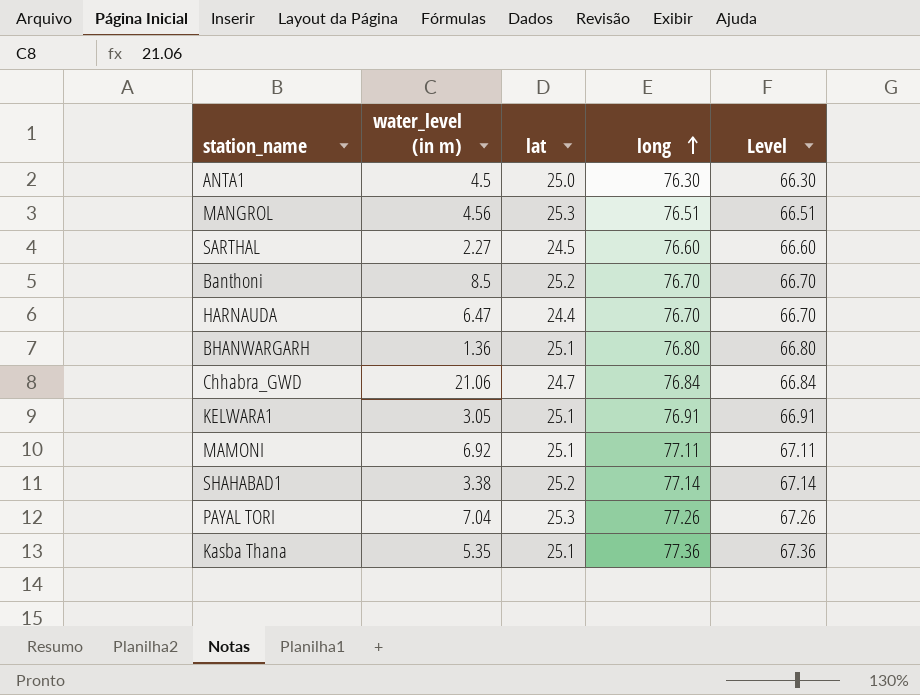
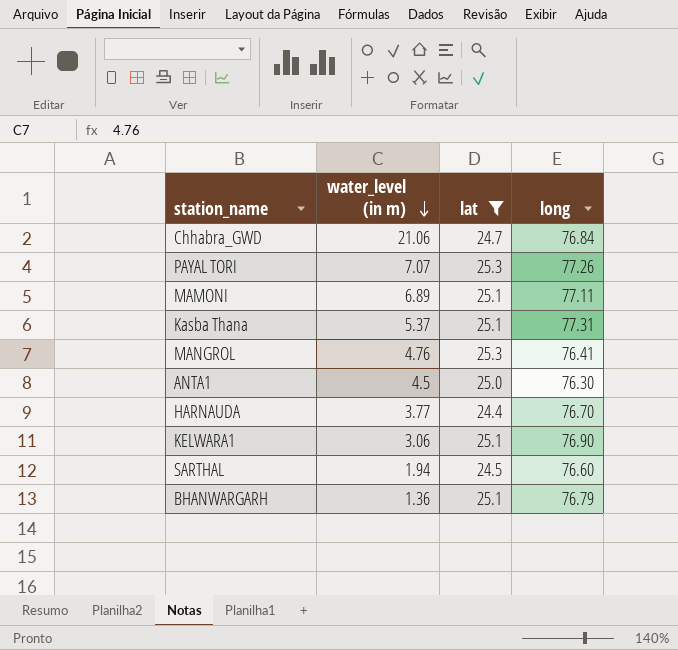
filter: none -> lat != 25.2
row order: long ascending -> water_level (in m) descending
column Level | formula: [long] - 10 -> none
PAYAL TORI | water_level (in m): 7.04 -> 7.07
MAMONI | water_level (in m): 6.92 -> 6.89
Kasba Thana | water_level (in m): 5.35 -> 5.37
Kasba Thana | long: 77.36 -> 77.31
MANGROL | water_level (in m): 4.56 -> 4.76
MANGROL | long: 76.51 -> 76.41
HARNAUDA | water_level (in m): 6.47 -> 3.77
KELWARA1 | water_level (in m): 3.05 -> 3.06
KELWARA1 | long: 76.91 -> 76.90
SARTHAL | water_level (in m): 2.27 -> 1.94
BHANWARGARH | long: 76.80 -> 76.79

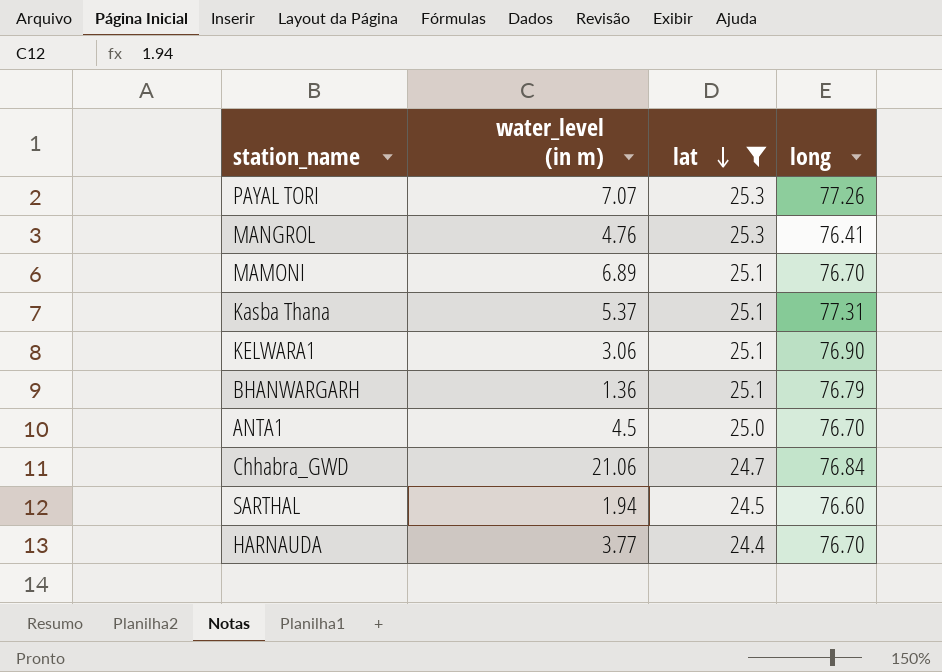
row order: water_level (in m) descending -> lat descending
MAMONI | long: 77.11 -> 76.70
ANTA1 | long: 76.30 -> 76.70

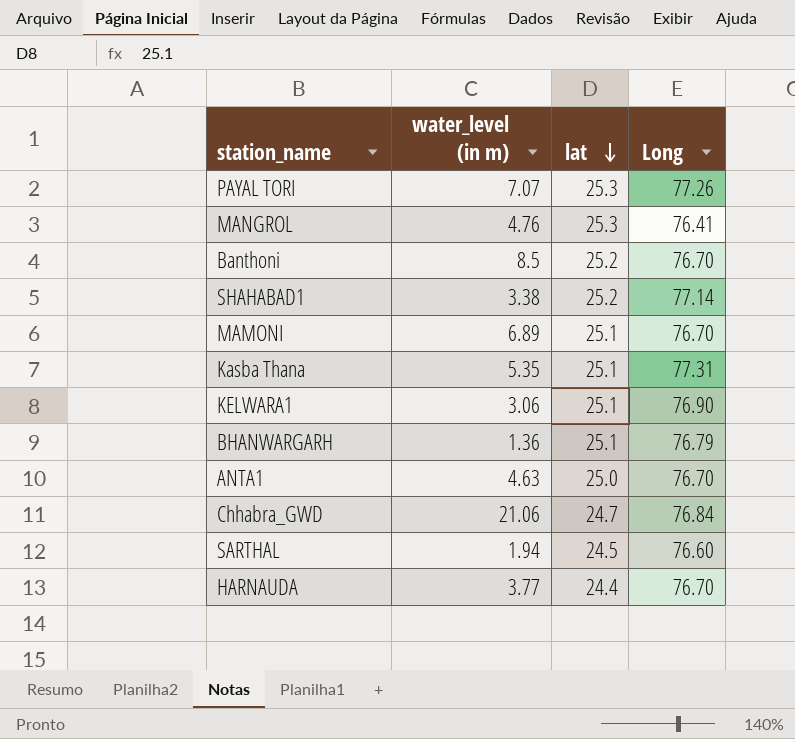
filter: lat != 25.2 -> none
column name: long -> Long
Kasba Thana | water_level (in m): 5.37 -> 5.35
ANTA1 | water_level (in m): 4.5 -> 4.63

